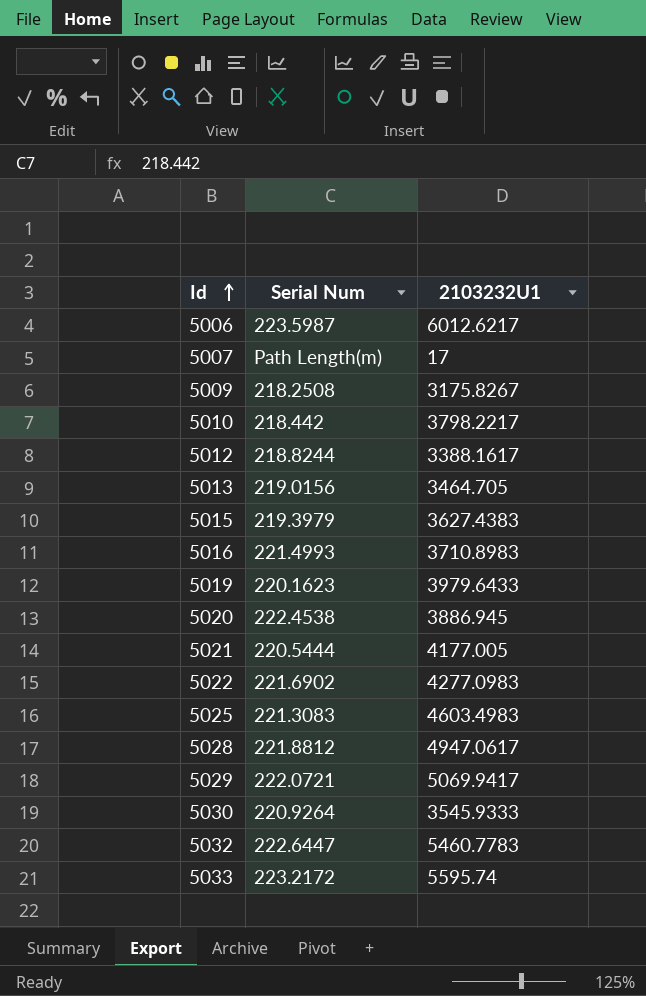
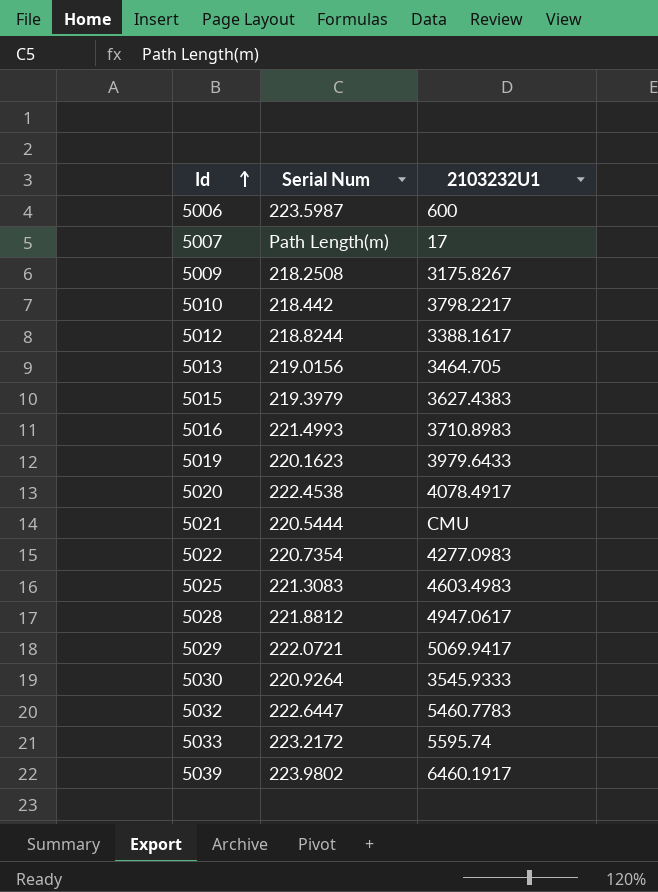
5006 | 2103232U1: 6012.6217 -> 600
5020 | 2103232U1: 3886.945 -> 4078.4917
5021 | 2103232U1: 4177.005 -> CMU
5022 | Serial Num: 221.6902 -> 220.7354
row 5039: none -> 223.9802 | 6460.1917

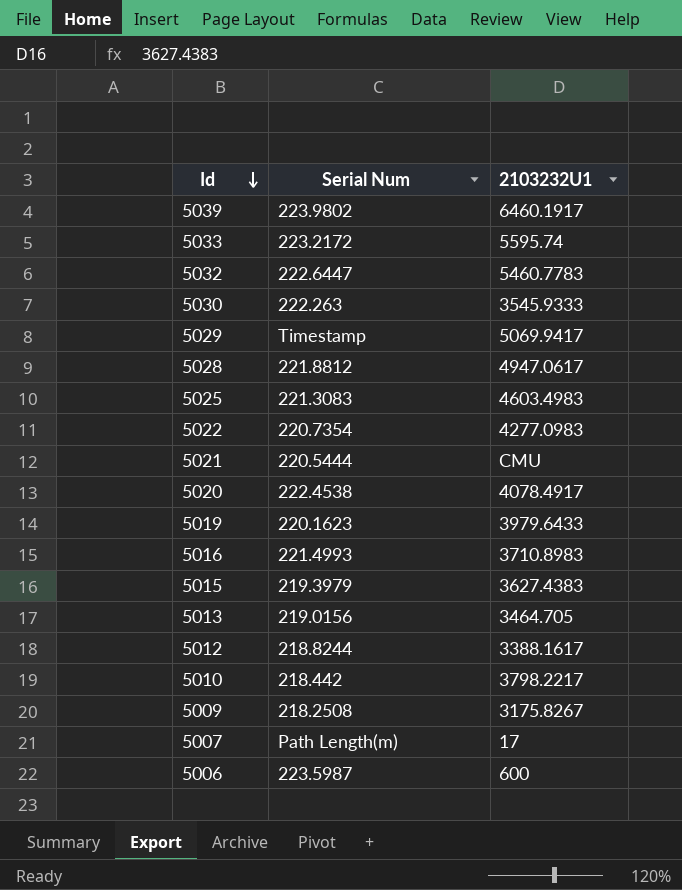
row order: Id ascending -> Id descending
5030 | Serial Num: 220.9264 -> 222.263
5029 | Serial Num: 222.0721 -> Timestamp

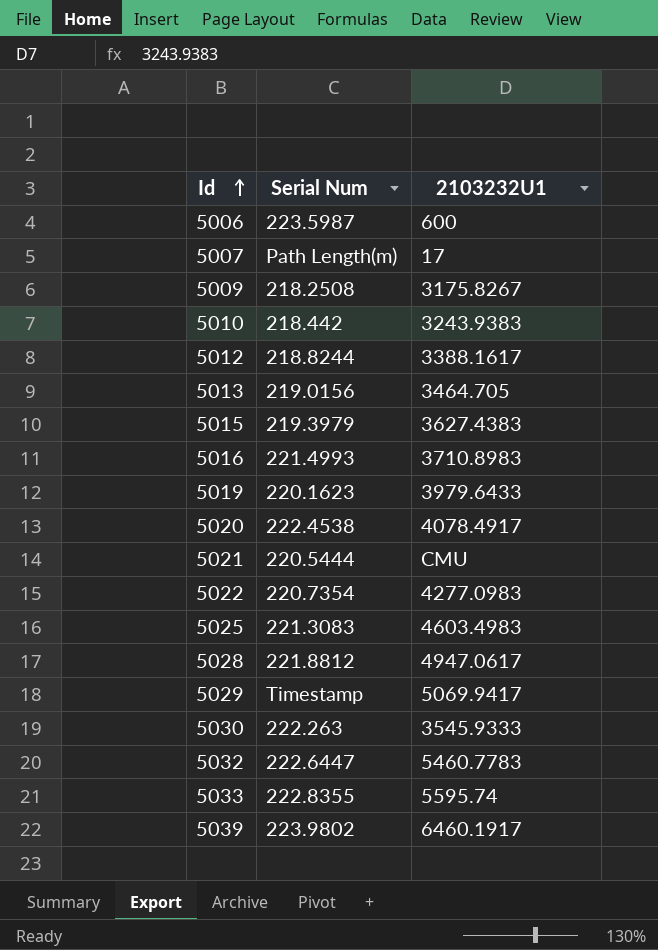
row order: Id descending -> Id ascending
5010 | 2103232U1: 3798.2217 -> 3243.9383
5033 | Serial Num: 223.2172 -> 222.8355

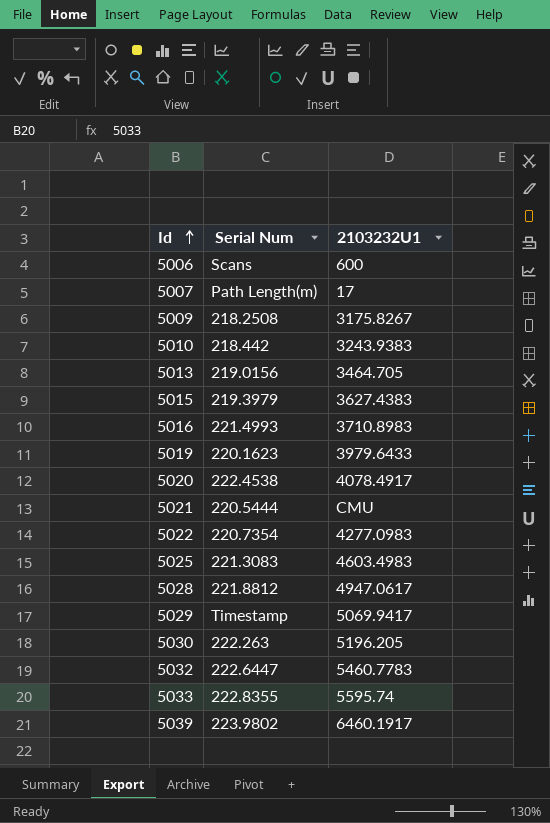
row 5012: 218.8244 | 3388.1617 -> none
5006 | Serial Num: 223.5987 -> Scans
5030 | 2103232U1: 3545.9333 -> 5196.205

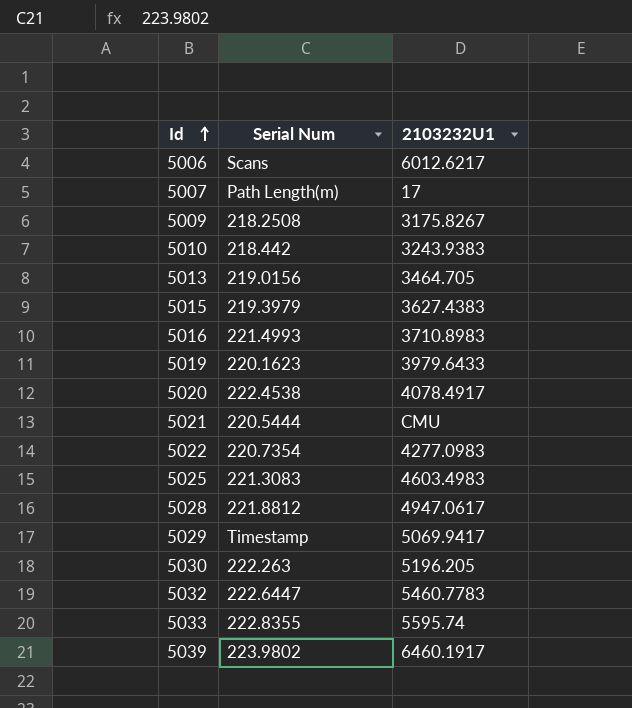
5006 | 2103232U1: 600 -> 6012.6217

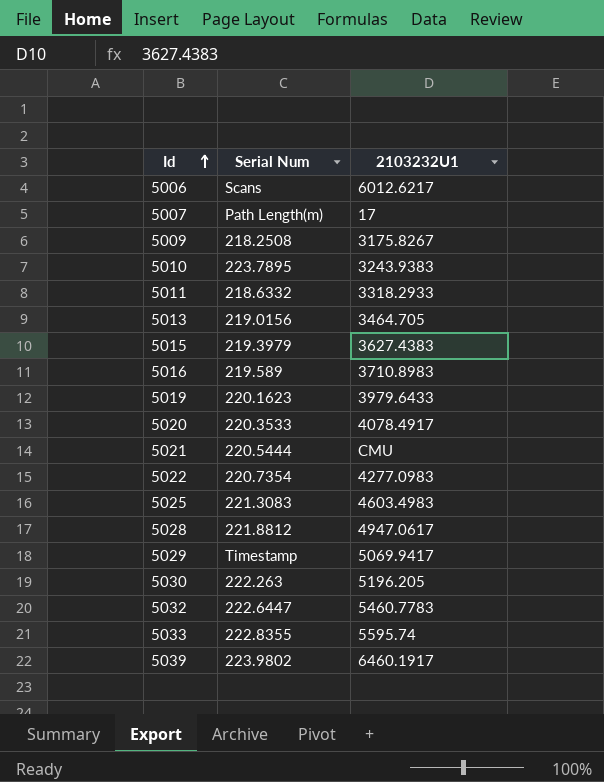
5010 | Serial Num: 218.442 -> 223.7895
row 5011: none -> 218.6332 | 3318.2933
5016 | Serial Num: 221.4993 -> 219.589
5020 | Serial Num: 222.4538 -> 220.3533

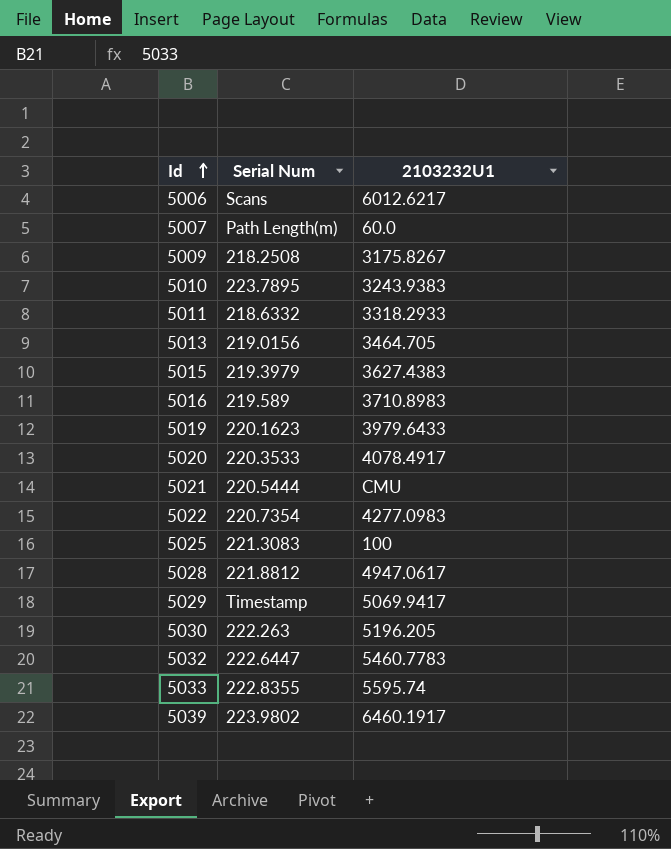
5007 | 2103232U1: 17 -> 60.0
5025 | 2103232U1: 4603.4983 -> 100

